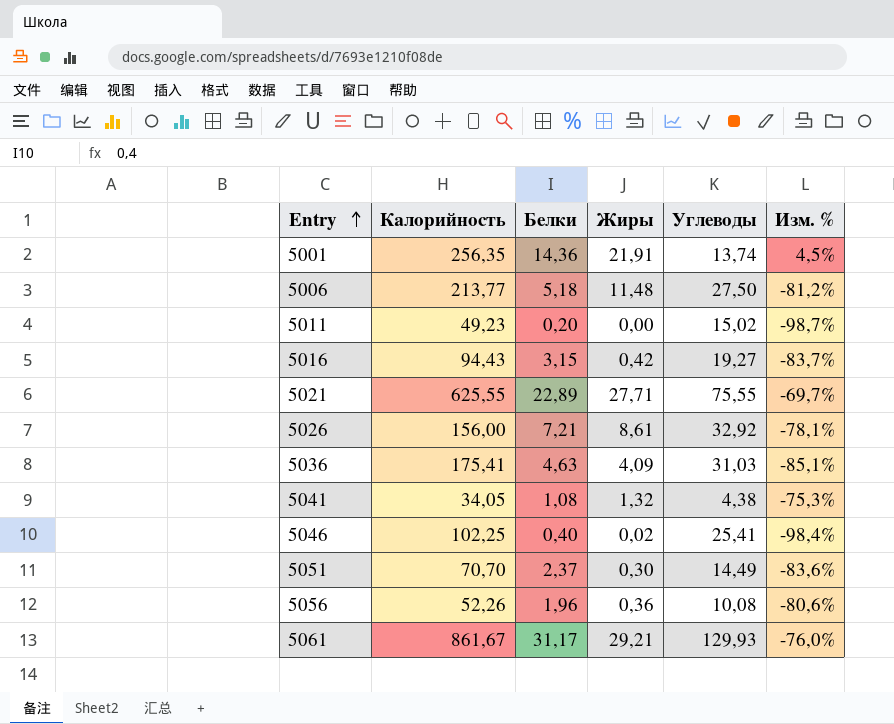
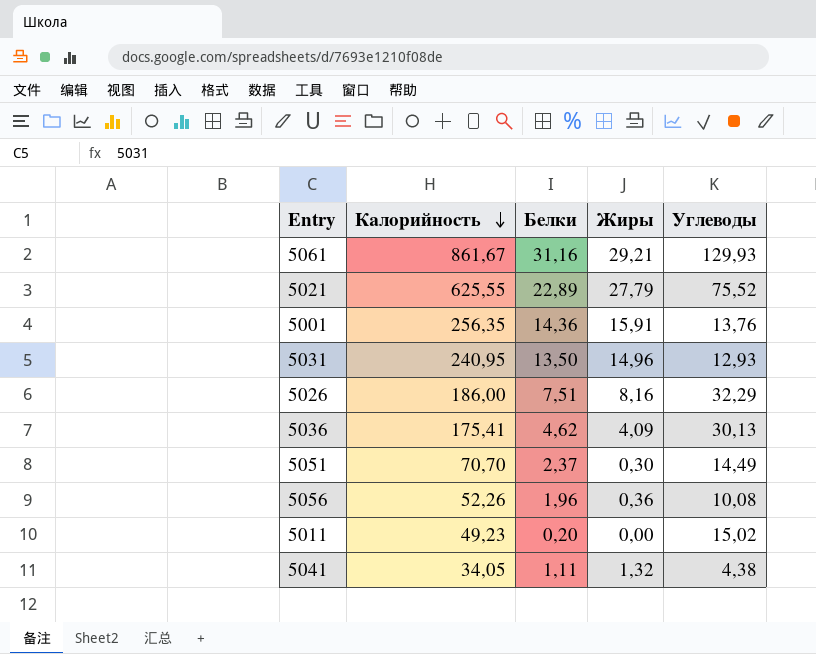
row order: Entry ascending -> Калорийность descending
column Изм. % | formula: ([Белки] - [Углеводы]) / [Углеводы] -> none
row 5006: 213,77 | 5,18 | 11,48 | 27,50 | -81,2% -> none
row 5016: 94,43 | 3,15 | 0,42 | 19,27 | -83,7% -> none
row 5046: 102,25 | 0,40 | 0,02 | 25,41 | -98,4% -> none
5061 | Белки: 31,17 -> 31,16
5021 | Жиры: 27,71 -> 27,79
5021 | Углеводы: 75,55 -> 75,52
5001 | Жиры: 21,91 -> 15,91
5001 | Углеводы: 13,74 -> 13,76
row 5031: none -> 240,95 | 13,50 | 14,96 | 12,93
5026 | Калорийность: 156,00 -> 186,00
5026 | Белки: 7,21 -> 7,51
5026 | Жиры: 8,61 -> 8,16
5026 | Углеводы: 32,92 -> 32,29
5036 | Белки: 4,63 -> 4,62
5036 | Углеводы: 31,03 -> 30,13
5041 | Белки: 1,08 -> 1,11

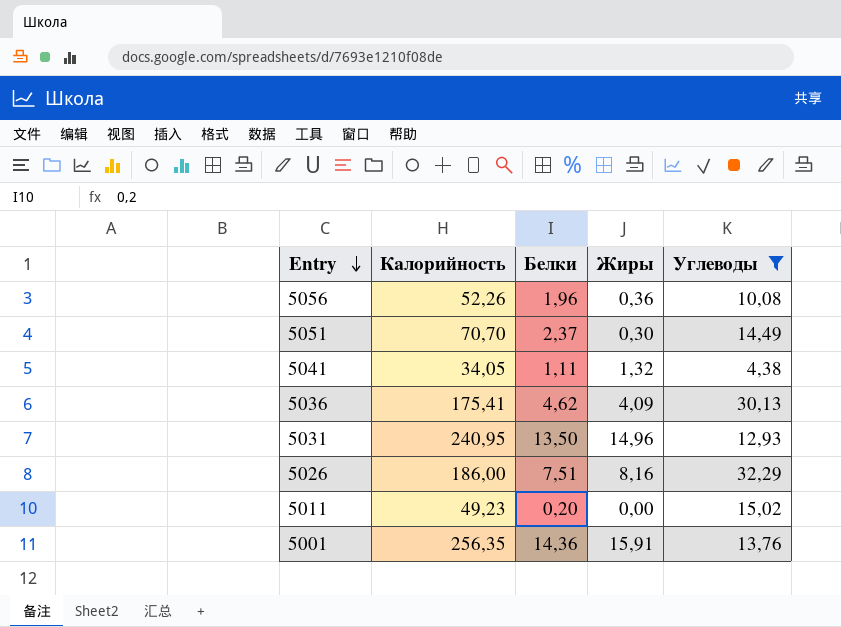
filter: none -> Углеводы <= 32,29
row order: Калорийность descending -> Entry descending

